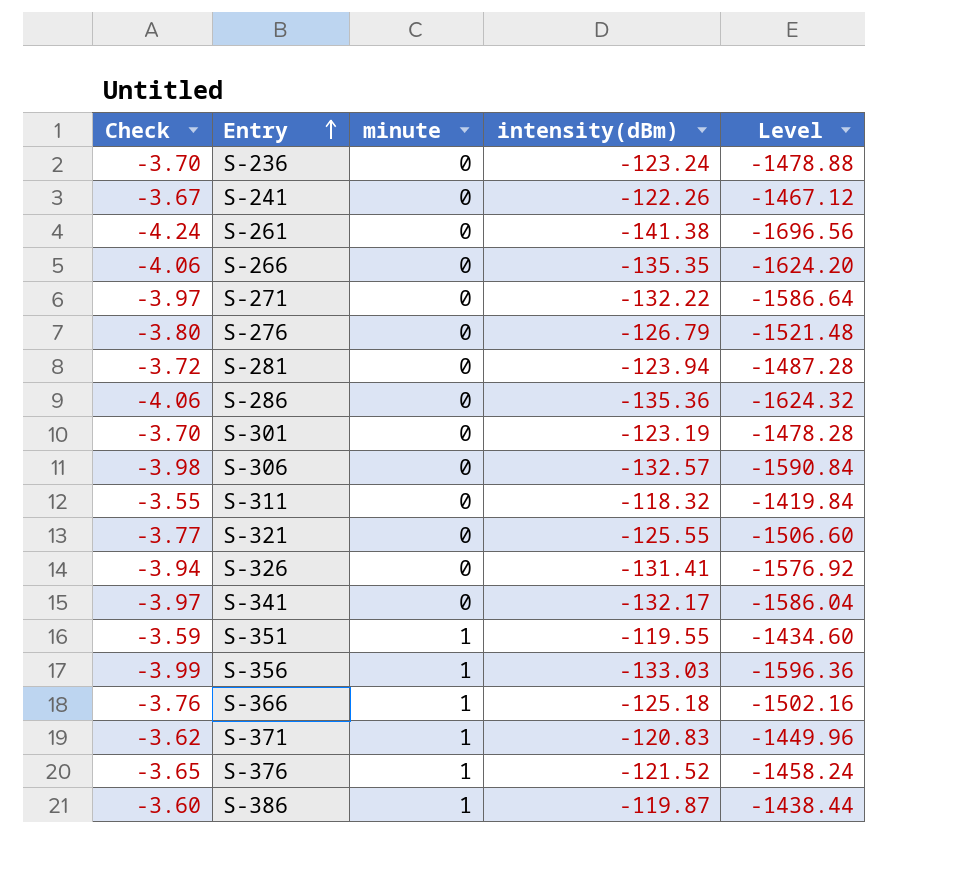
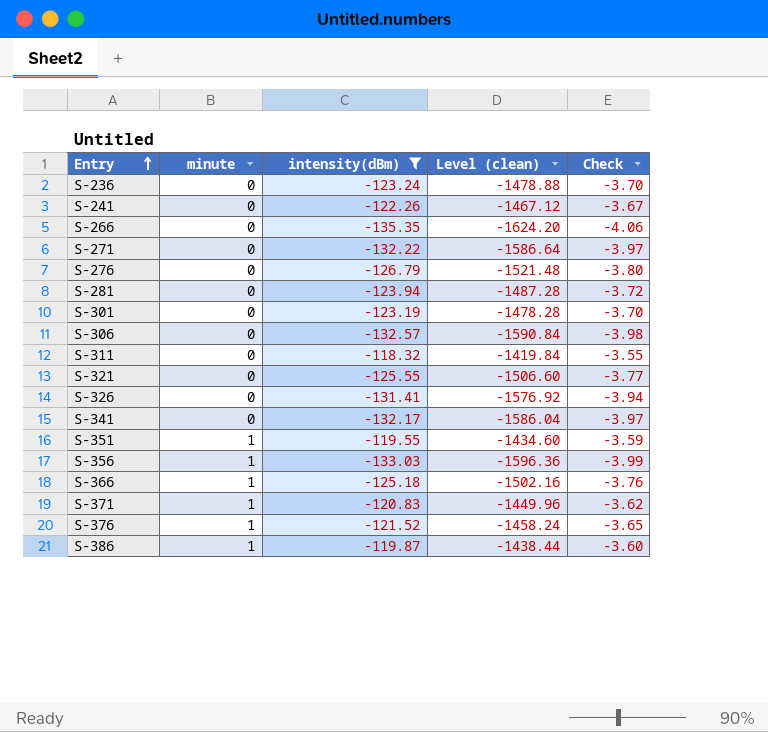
filter: none -> intensity(dBm) >= -135.35
column name: Level -> Level (clean)
column Check | position: 1 -> 5

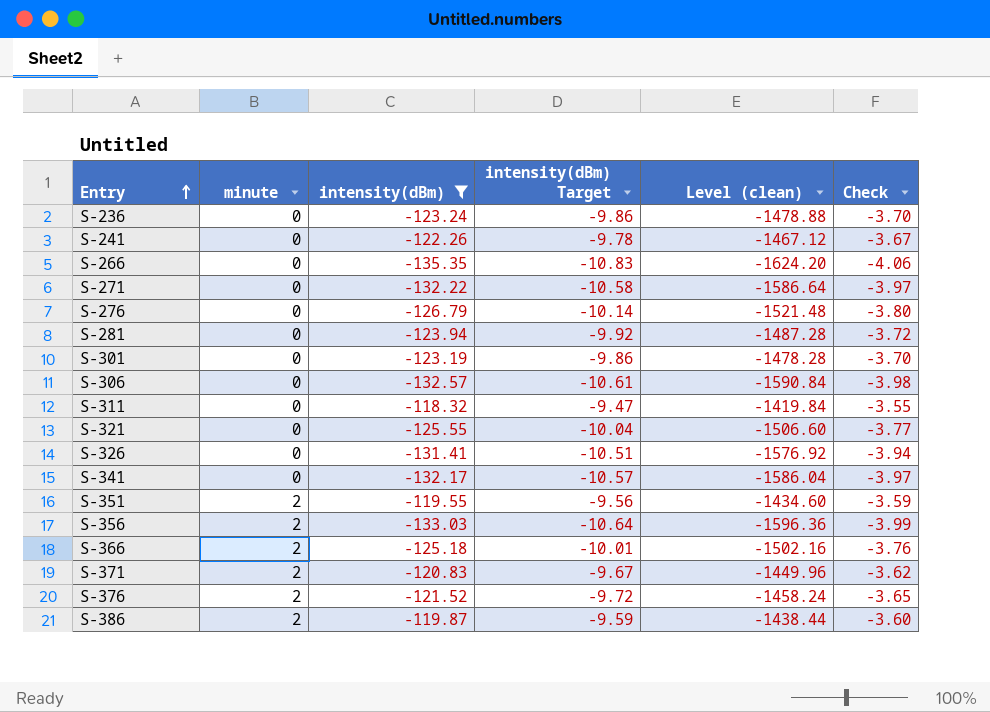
column intensity(dBm) Target | formula: none -> [intensity(dBm)] * 0.08
S-351 | minute: 1 -> 2
S-356 | minute: 1 -> 2
S-366 | minute: 1 -> 2
S-371 | minute: 1 -> 2
S-376 | minute: 1 -> 2
S-386 | minute: 1 -> 2

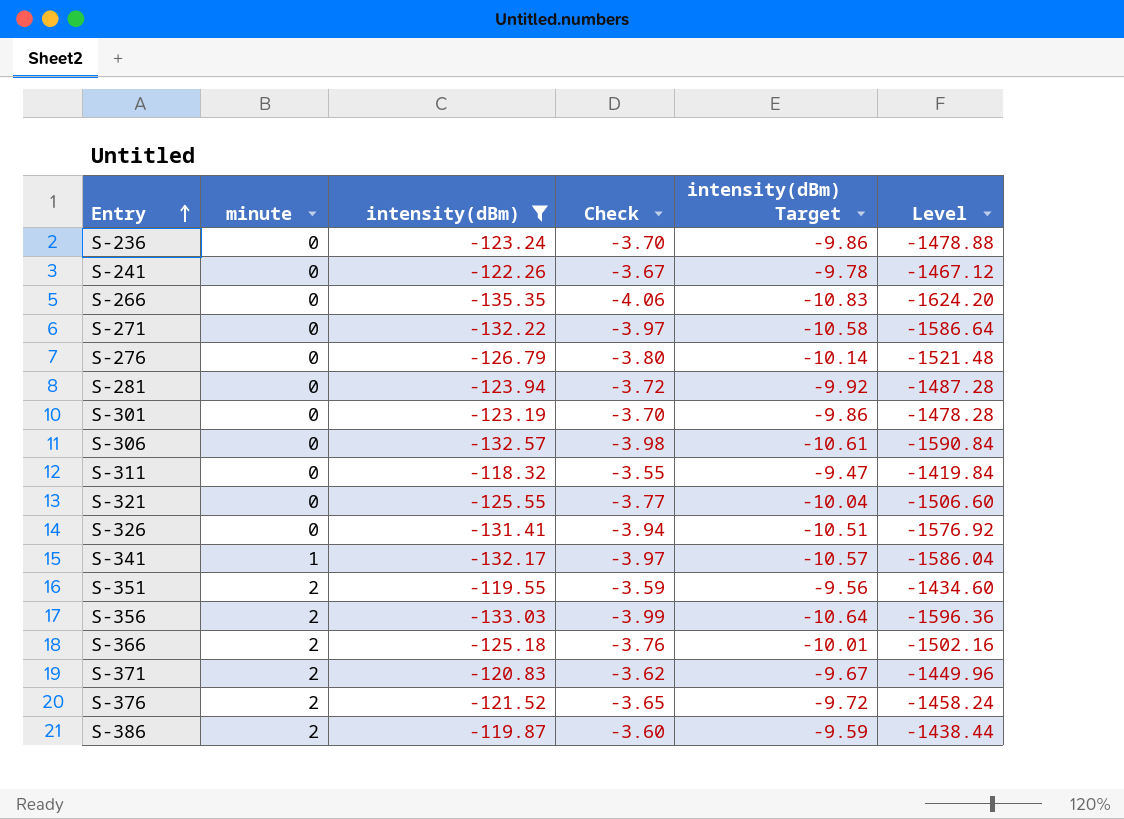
column Check | position: 6 -> 4
column name: Level (clean) -> Level
S-341 | minute: 0 -> 1

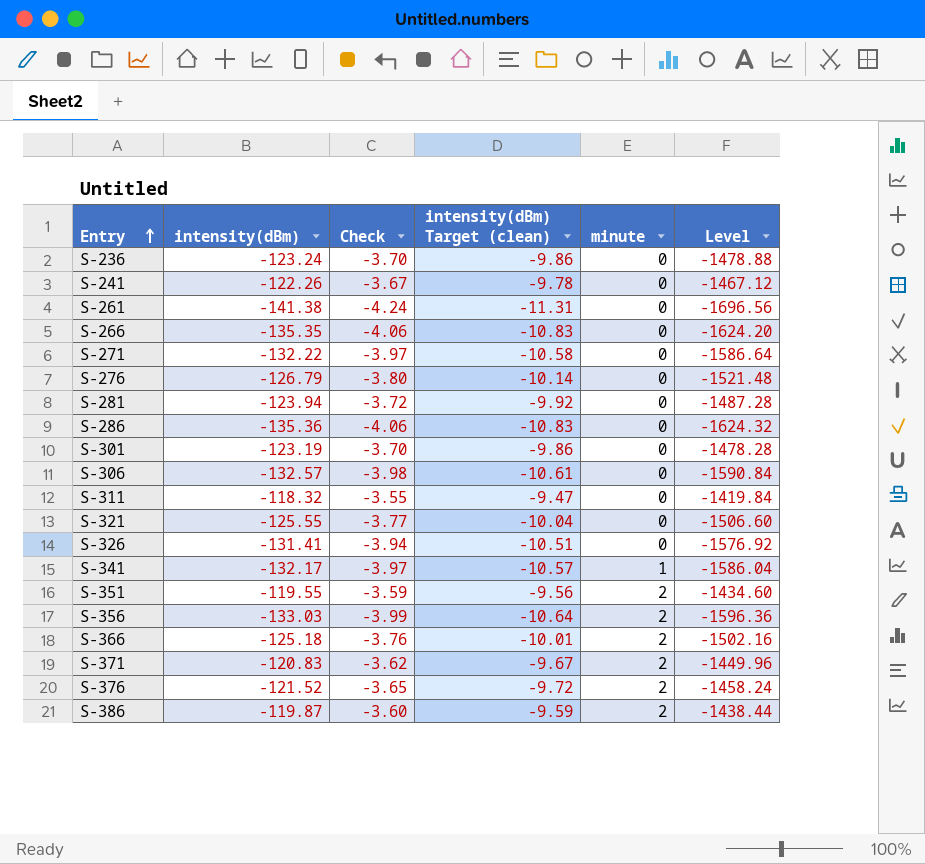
filter: intensity(dBm) >= -135.35 -> none
column name: intensity(dBm) Target -> intensity(dBm) Target (clean)
column minute | position: 2 -> 5

